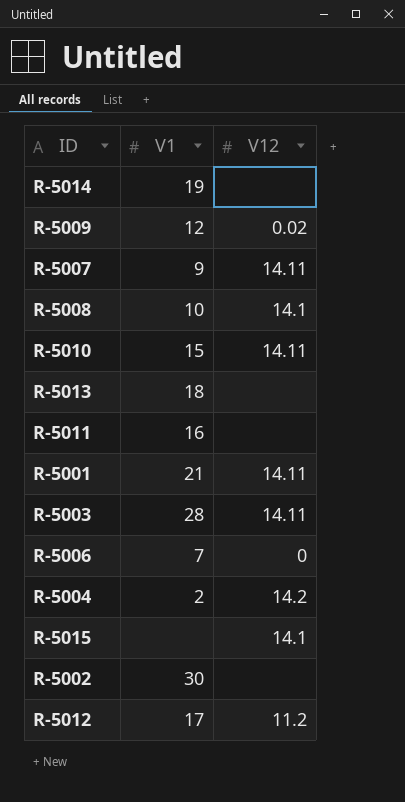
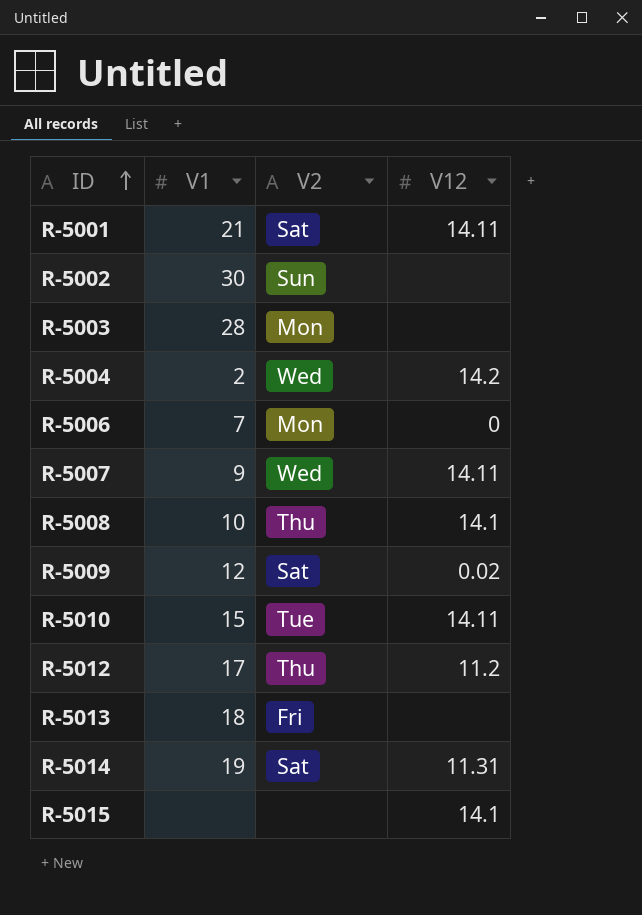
row order: none -> ID ascending
column V2 | position: none -> 3
row R-5011: 16 | none -> none
R-5003 | V12: 14.11 -> none
R-5014 | V12: none -> 11.31

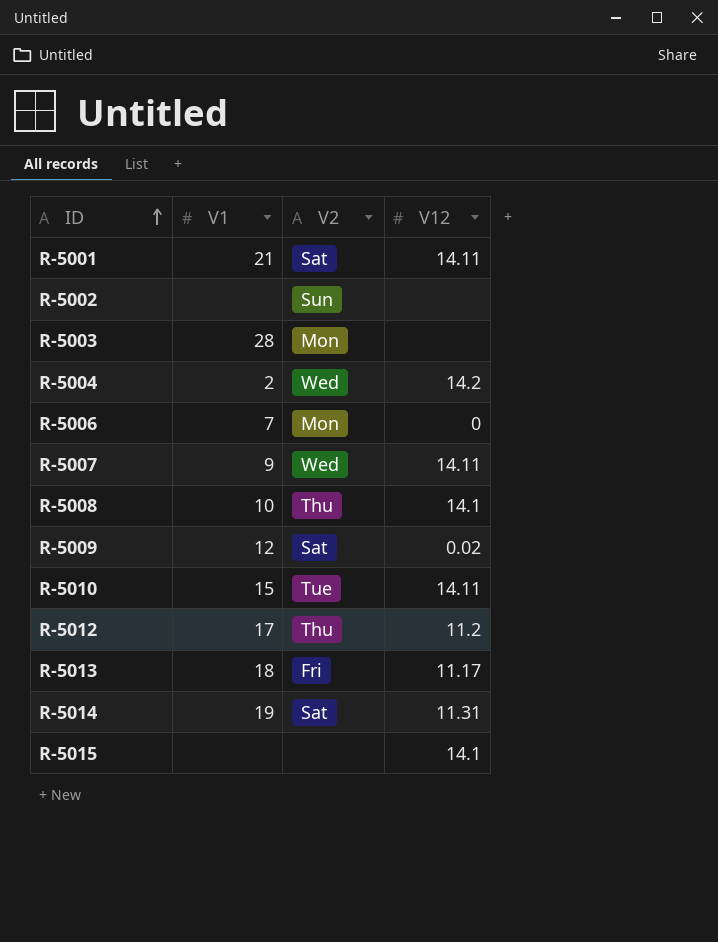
R-5002 | V1: 30 -> none
R-5013 | V12: none -> 11.17

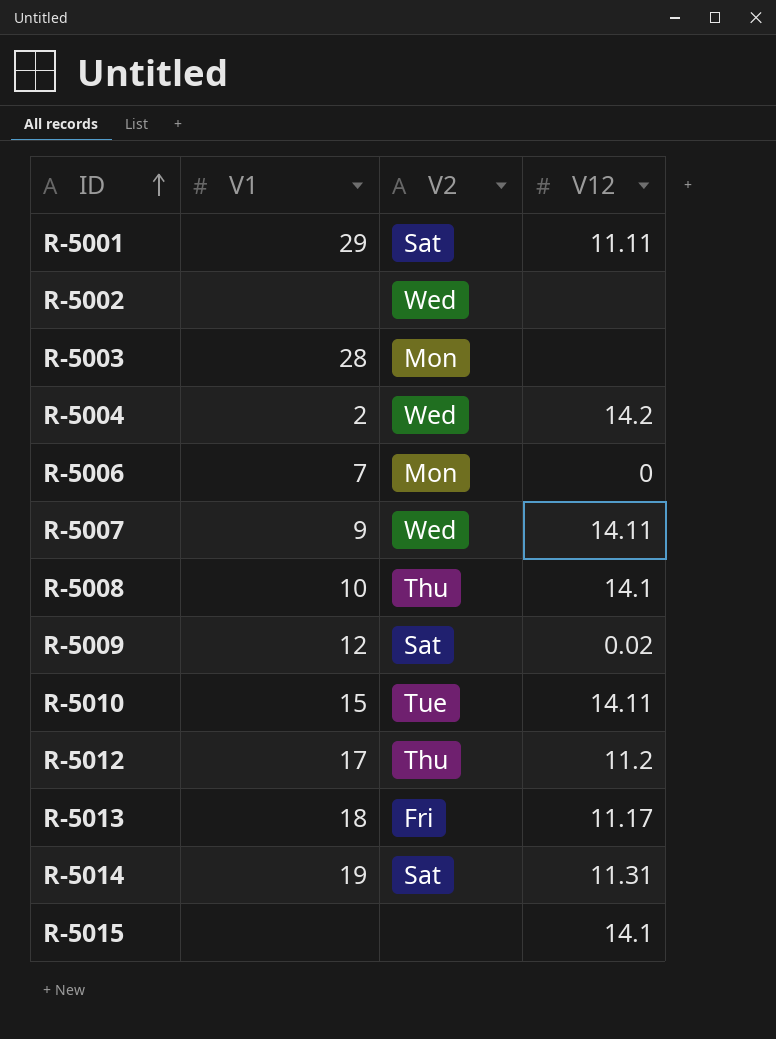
R-5001 | V1: 21 -> 29
R-5001 | V12: 14.11 -> 11.11
R-5002 | V2: Sun -> Wed

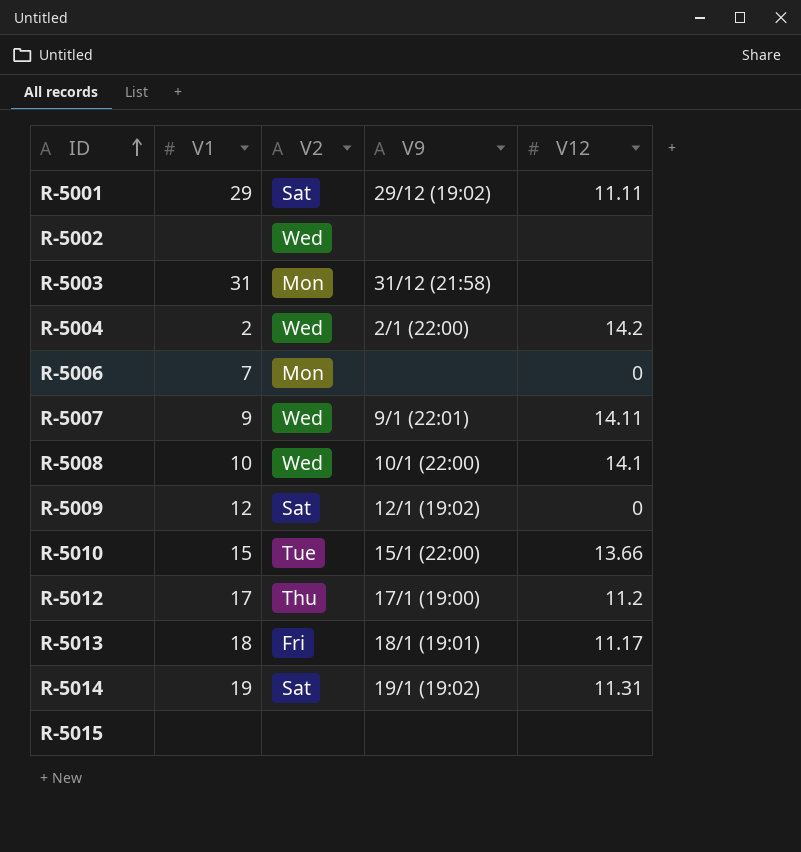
column V9 | position: none -> 4
R-5003 | V1: 28 -> 31
R-5008 | V2: Thu -> Wed
R-5009 | V12: 0.02 -> 0
R-5010 | V12: 14.11 -> 13.66
R-5015 | V12: 14.1 -> none

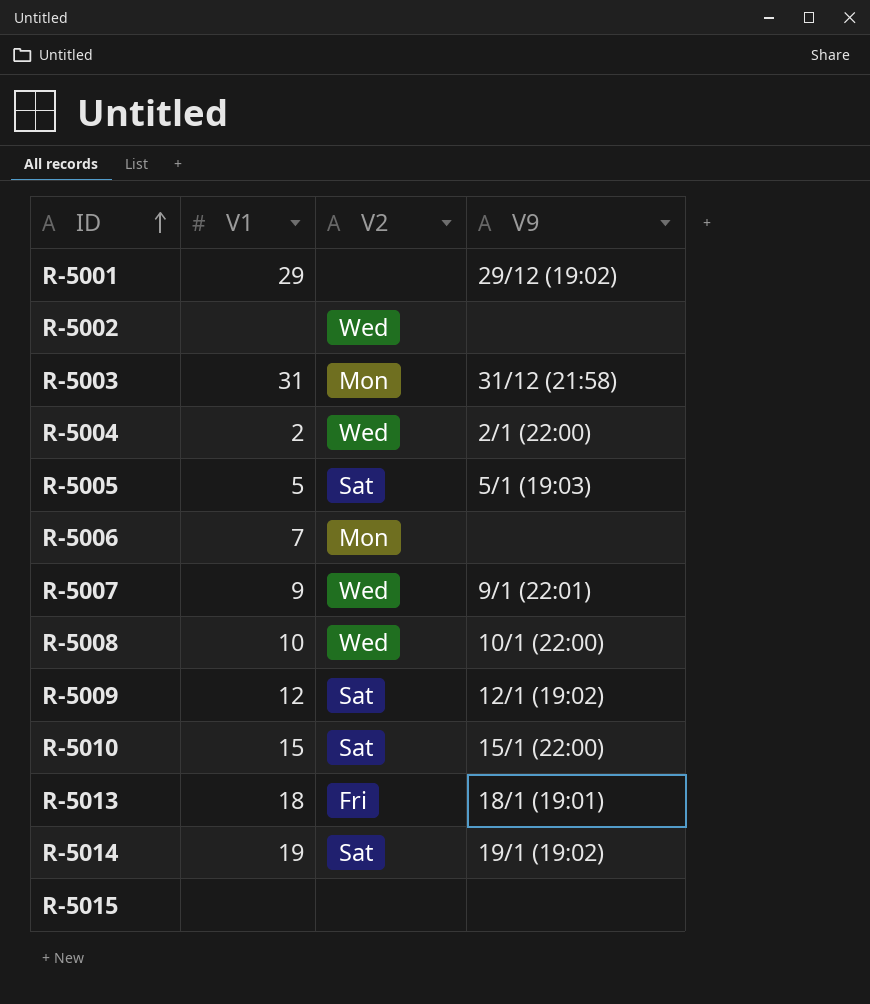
column V12 | position: 5 -> none
row R-5012: 17 | Thu | 17/1 (19:00) | 11.2 -> none
R-5001 | V2: Sat -> none
row R-5005: none -> 5 | Sat | 5/1 (19:03)
R-5010 | V2: Tue -> Sat

